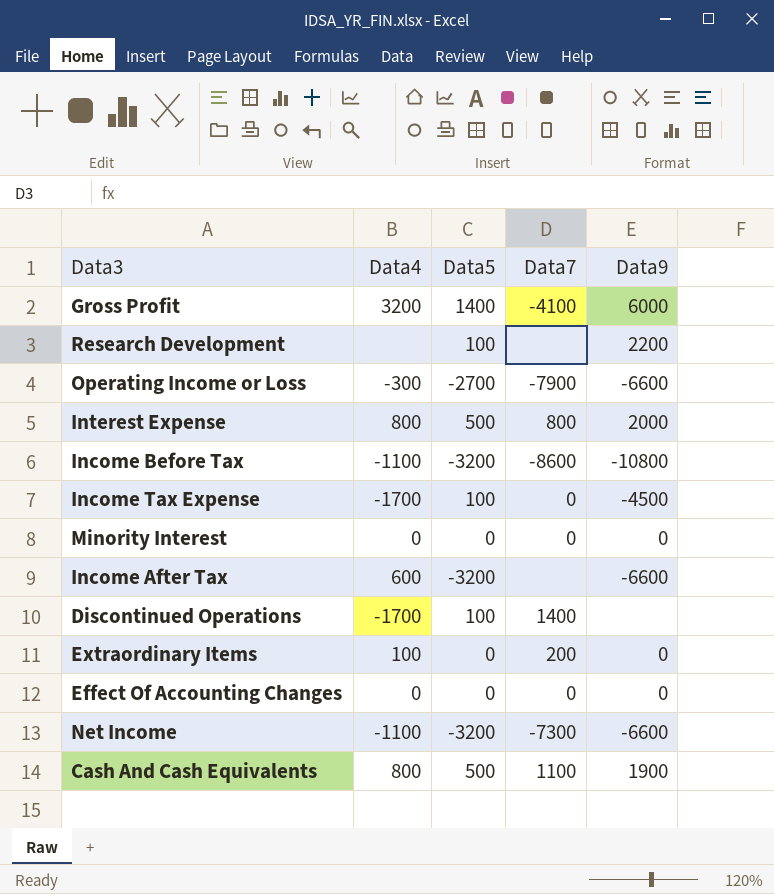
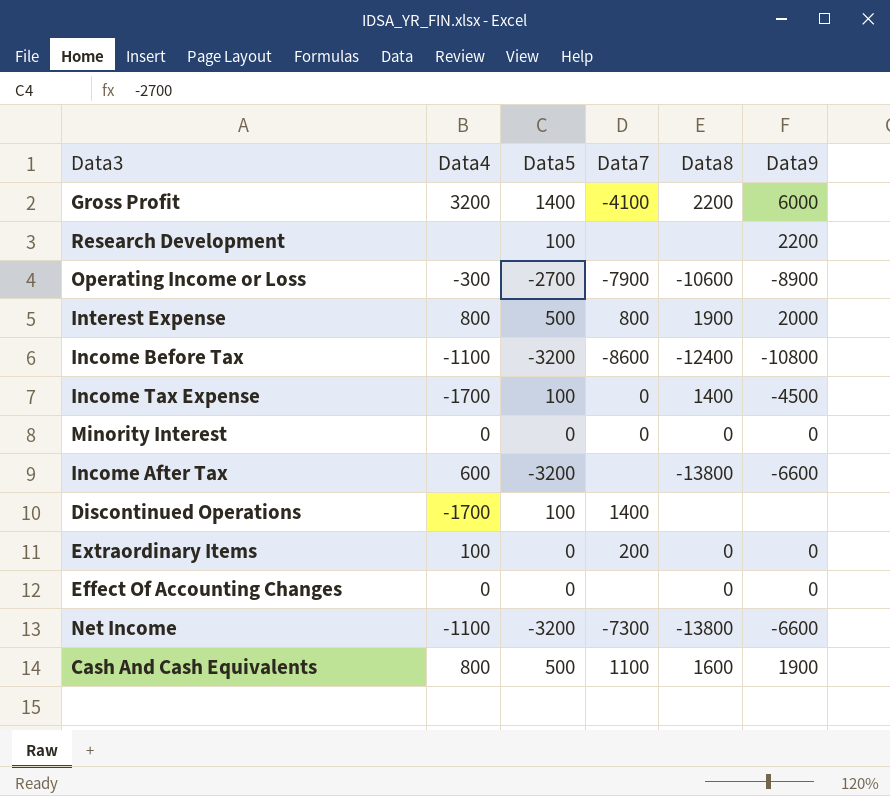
column Data8 | position: none -> 5
Operating Income or Loss | Data9: -6600 -> -8900
Effect Of Accounting Changes | Data7: 0 -> none

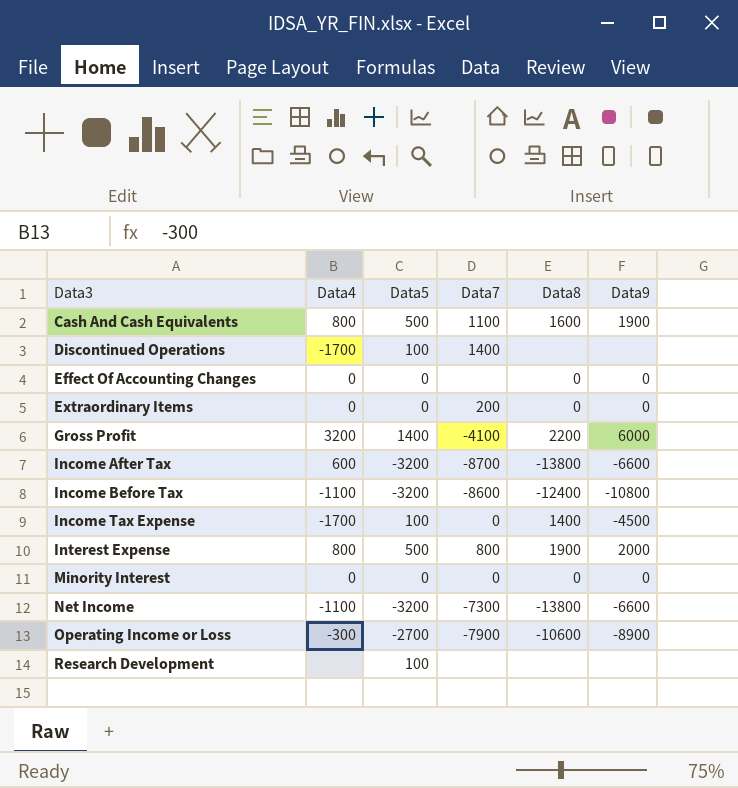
row order: none -> Data3 ascending
Extraordinary Items | Data4: 100 -> 0
Income After Tax | Data7: none -> -8700
Research Development | Data9: 2200 -> none

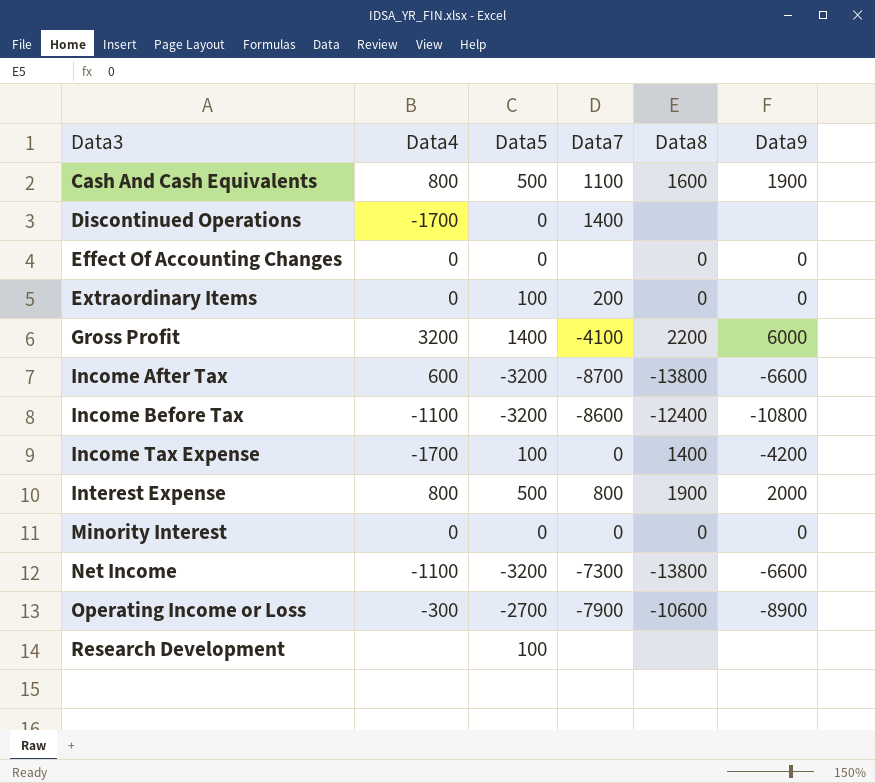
Discontinued Operations | Data5: 100 -> 0
Extraordinary Items | Data5: 0 -> 100
Income Tax Expense | Data9: -4500 -> -4200

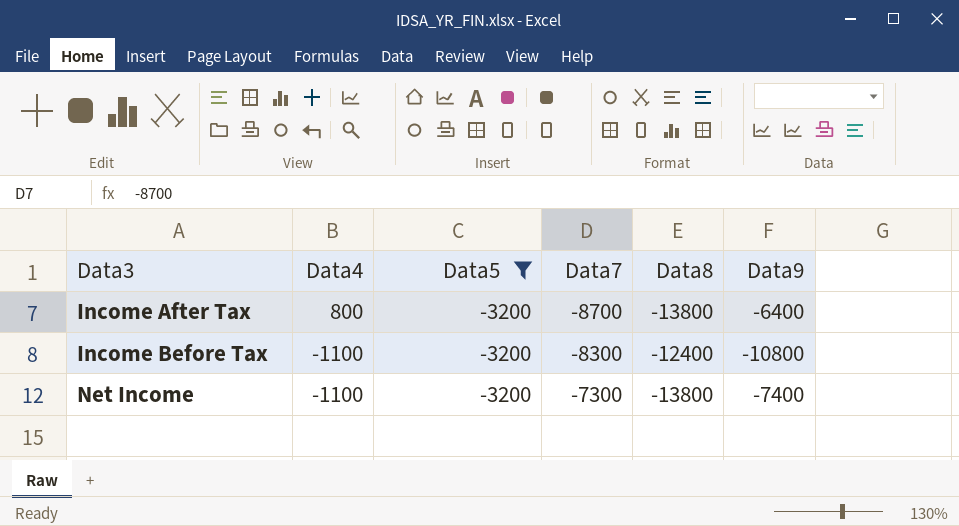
filter: none -> Data5 = -3200
Income After Tax | Data4: 600 -> 800
Income After Tax | Data9: -6600 -> -6400
Income Before Tax | Data7: -8600 -> -8300
Net Income | Data9: -6600 -> -7400

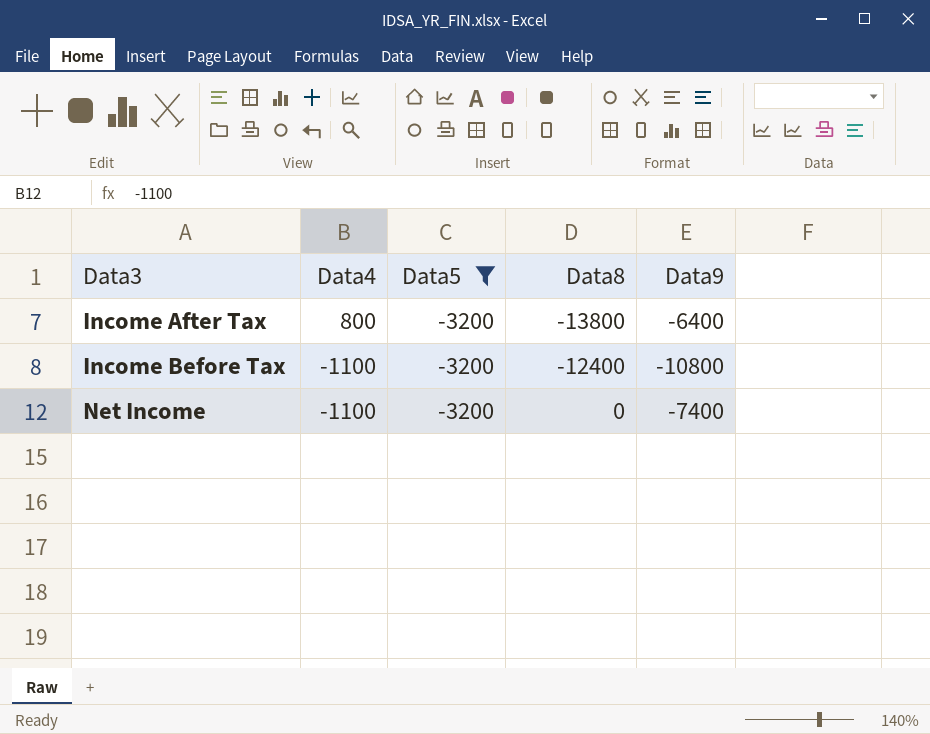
column Data7 | position: 4 -> none
Net Income | Data8: -13800 -> 0

